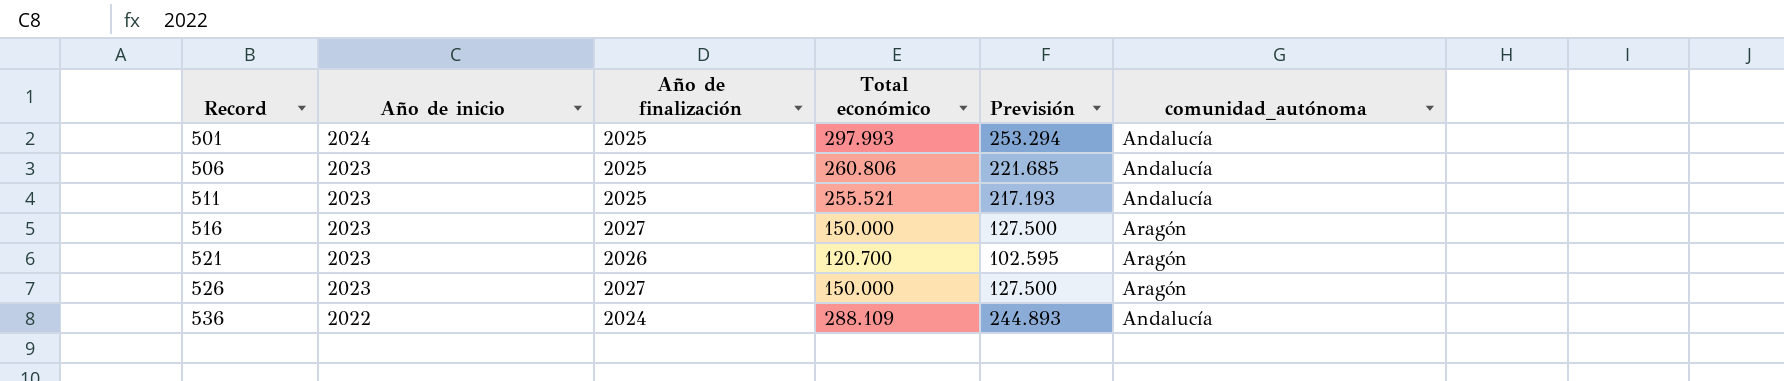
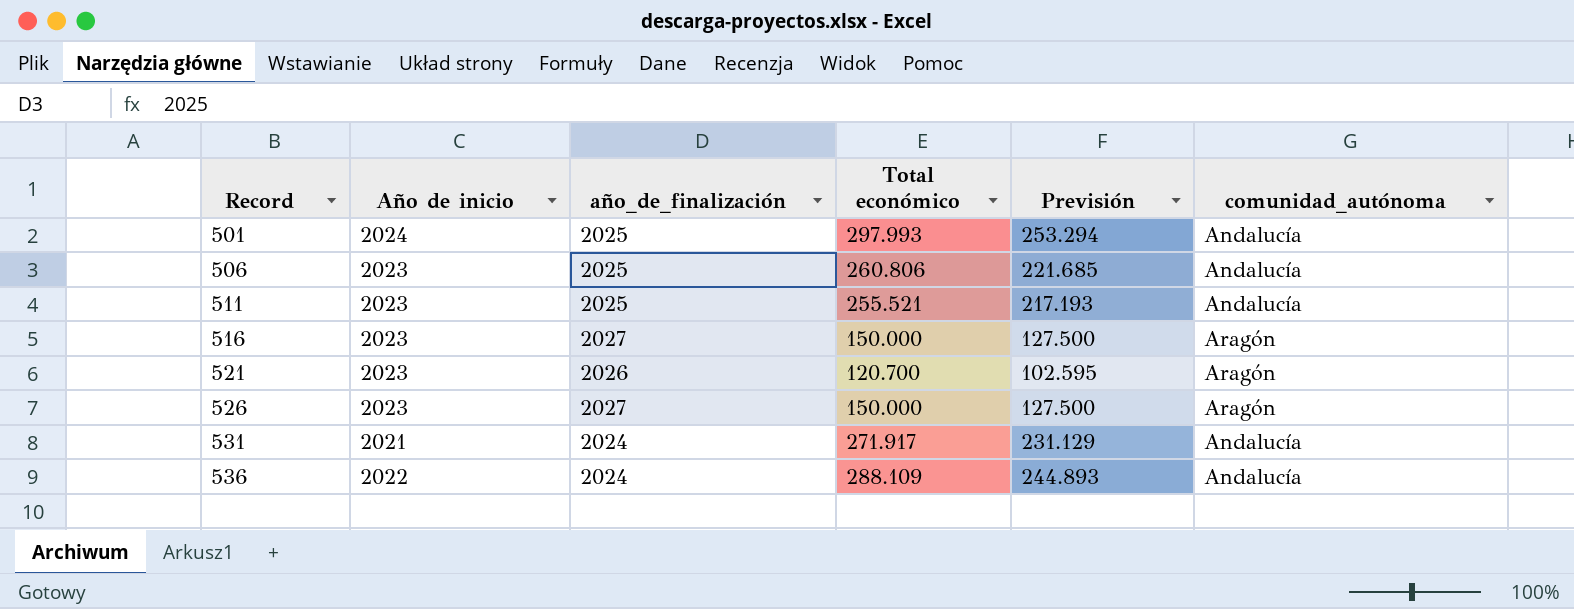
column name: Año de finalización -> año_de_finalización
row 531: none -> 2021 | 2024 | 271.917 | 231.129 | Andalucía

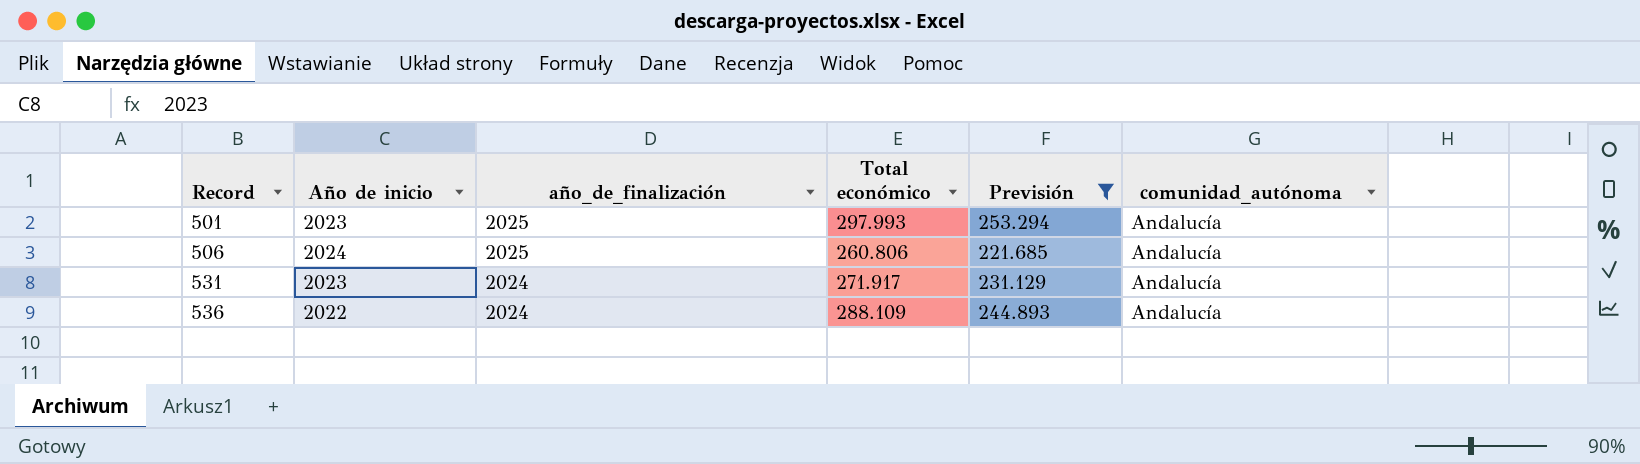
filter: none -> Previsión >= 221.685
501 | Año de inicio: 2024 -> 2023
506 | Año de inicio: 2023 -> 2024
531 | Año de inicio: 2021 -> 2023

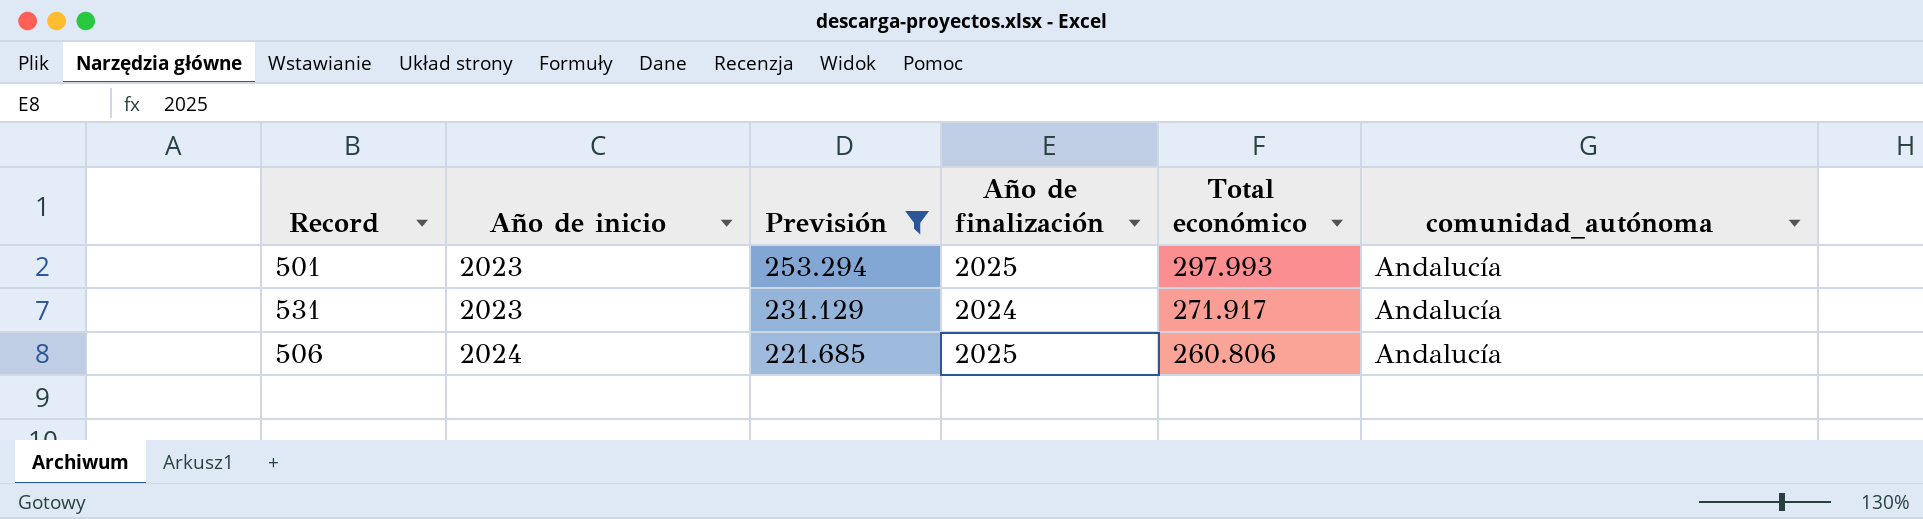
row order: Record ascending -> Año de inicio ascending
column Previsión | position: 5 -> 3
column name: año_de_finalización -> Año de finalización
row 536: 2022 | 2024 | 288.109 | 244.893 | Andalucía -> none

